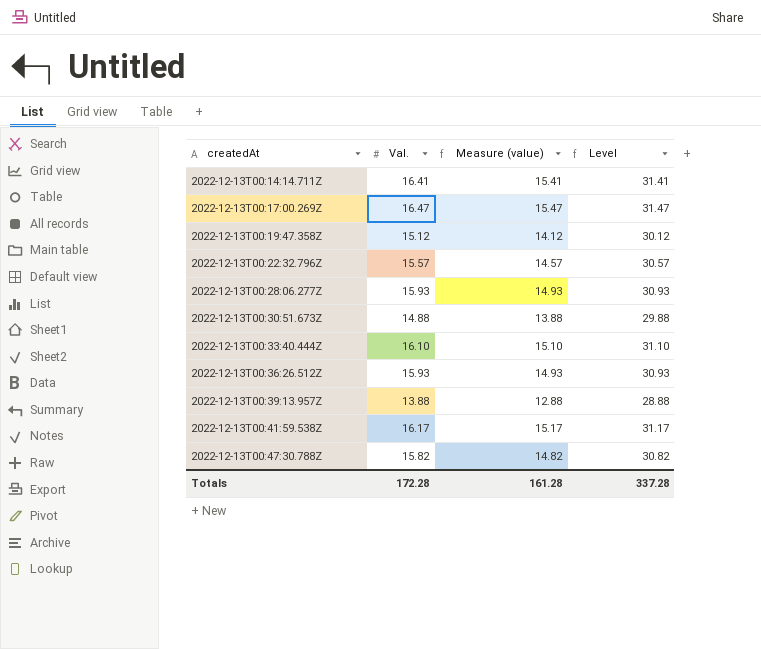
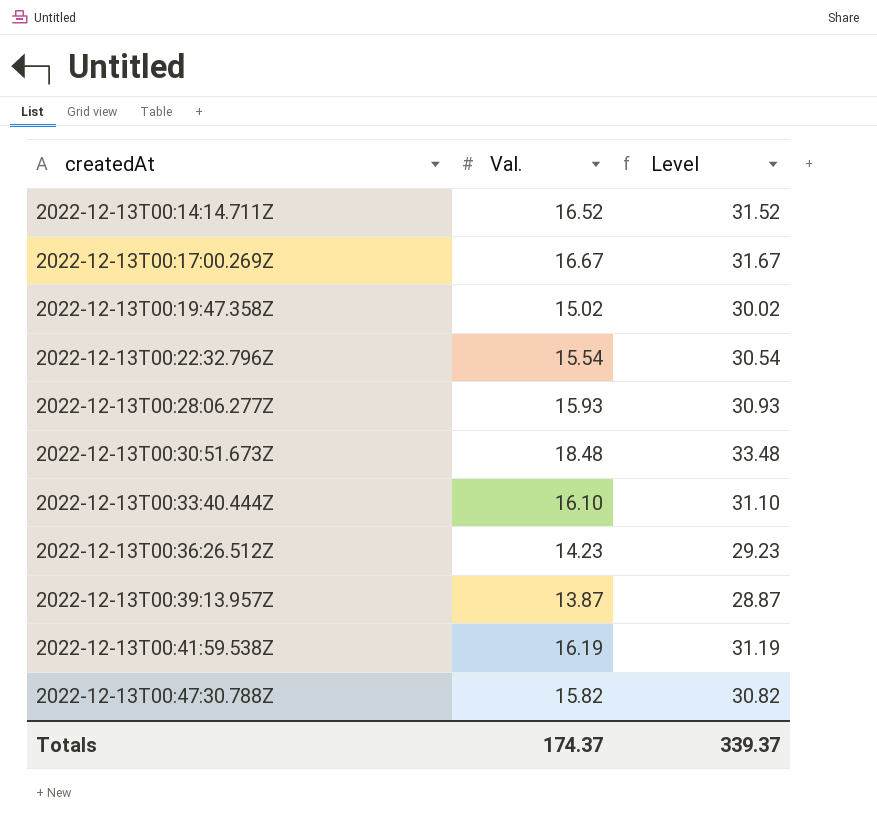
column Measure (value) | formula: [Val.] - 1 -> none
2022-12-13T00:14:14.711Z | Val.: 16.41 -> 16.52
2022-12-13T00:14:14.711Z | Level: 31.41 -> 31.52
2022-12-13T00:17:00.269Z | Val.: 16.47 -> 16.67
2022-12-13T00:17:00.269Z | Level: 31.47 -> 31.67
2022-12-13T00:19:47.358Z | Val.: 15.12 -> 15.02
2022-12-13T00:19:47.358Z | Level: 30.12 -> 30.02
2022-12-13T00:22:32.796Z | Val.: 15.57 -> 15.54
2022-12-13T00:22:32.796Z | Level: 30.57 -> 30.54
2022-12-13T00:30:51.673Z | Val.: 14.88 -> 18.48
2022-12-13T00:30:51.673Z | Level: 29.88 -> 33.48
2022-12-13T00:36:26.512Z | Val.: 15.93 -> 14.23
2022-12-13T00:36:26.512Z | Level: 30.93 -> 29.23
2022-12-13T00:39:13.957Z | Val.: 13.88 -> 13.87
2022-12-13T00:39:13.957Z | Level: 28.88 -> 28.87
2022-12-13T00:41:59.538Z | Val.: 16.17 -> 16.19
2022-12-13T00:41:59.538Z | Level: 31.17 -> 31.19
Totals | Val.: 172.28 -> 174.37
Totals | Level: 337.28 -> 339.37

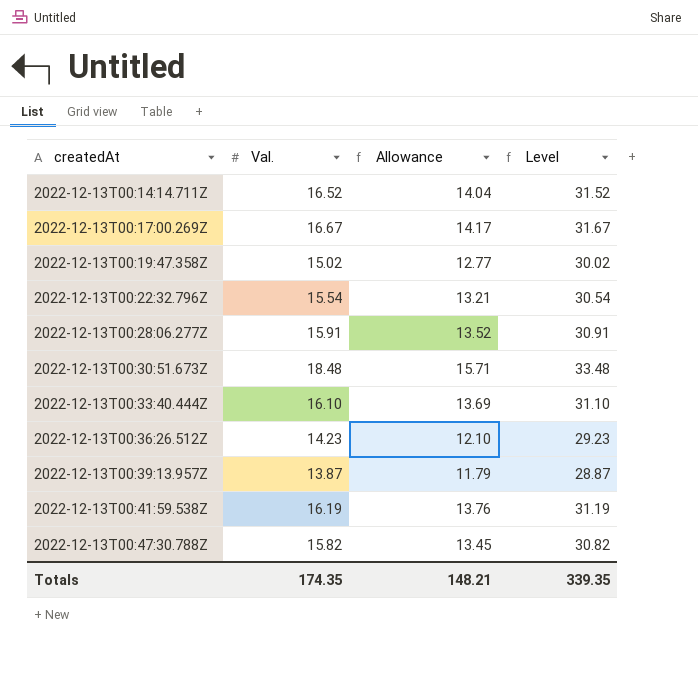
column Allowance | formula: none -> [Val.] * 0.85
2022-12-13T00:28:06.277Z | Val.: 15.93 -> 15.91
2022-12-13T00:28:06.277Z | Level: 30.93 -> 30.91
Totals | Val.: 174.37 -> 174.35
Totals | Level: 339.37 -> 339.35

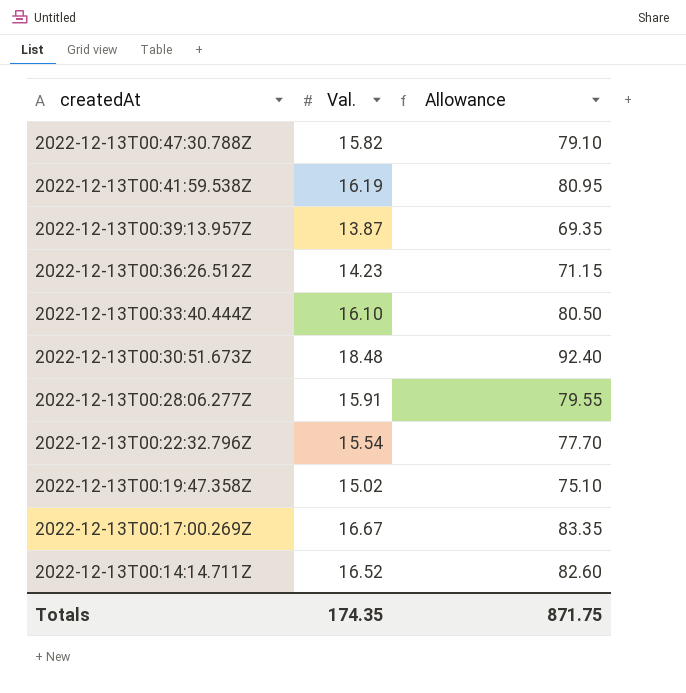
row order: createdAt ascending -> createdAt descending
column Level | formula: [Val.] + 15 -> none
column Allowance | formula: [Val.] * 0.85 -> [Val.] * 5
Totals | Allowance: 148.21 -> 871.75

